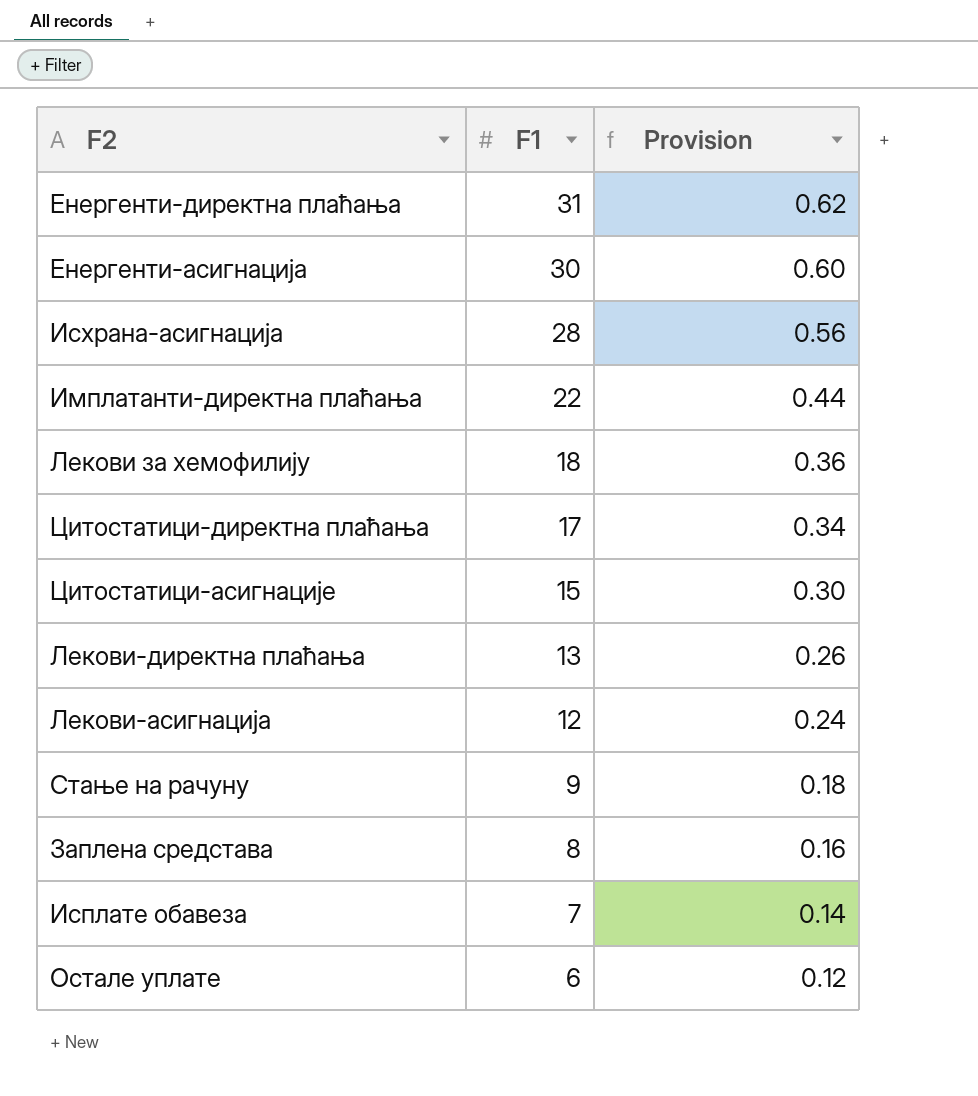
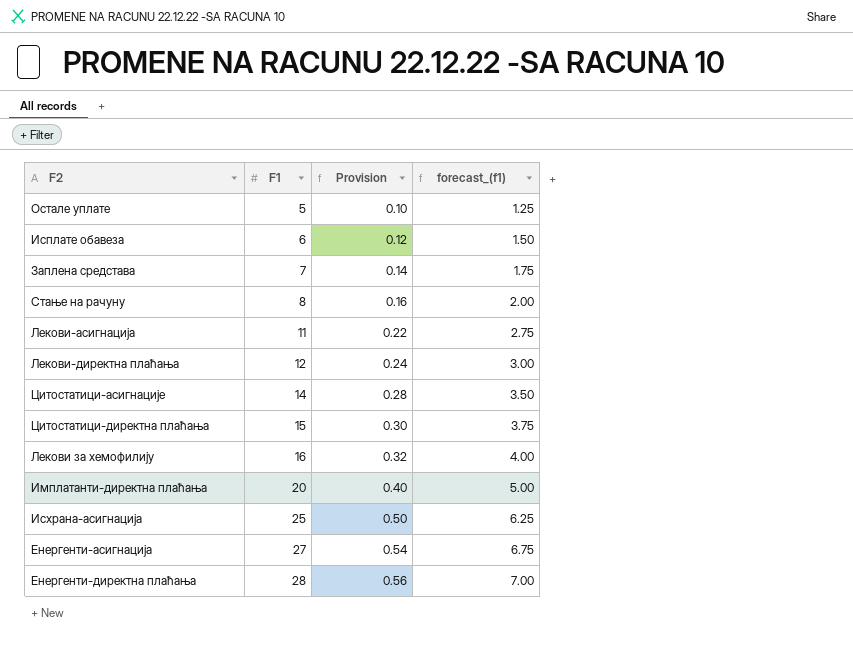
row order: F1 descending -> F1 ascending
column forecast_(f1) | formula: none -> [F1] * 0.25
Остале уплате | F1: 6 -> 5
Остале уплате | Provision: 0.12 -> 0.10
Исплате обавеза | F1: 7 -> 6
Исплате обавеза | Provision: 0.14 -> 0.12
Заплена средстава | F1: 8 -> 7
Заплена средстава | Provision: 0.16 -> 0.14
Стање на рачуну | F1: 9 -> 8
Стање на рачуну | Provision: 0.18 -> 0.16
Лекови-асигнација | F1: 12 -> 11
Лекови-асигнација | Provision: 0.24 -> 0.22
Лекови-директна плаћања | F1: 13 -> 12
Лекови-директна плаћања | Provision: 0.26 -> 0.24
Цитостатици-асигнације | F1: 15 -> 14
Цитостатици-асигнације | Provision: 0.30 -> 0.28
Цитостатици-директна плаћања | F1: 17 -> 15
Цитостатици-директна плаћања | Provision: 0.34 -> 0.30
Лекови за хемофилију | F1: 18 -> 16
Лекови за хемофилију | Provision: 0.36 -> 0.32
Имплатанти-директна плаћања | F1: 22 -> 20
Имплатанти-директна плаћања | Provision: 0.44 -> 0.40
Исхрана-асигнација | F1: 28 -> 25
Исхрана-асигнација | Provision: 0.56 -> 0.50
Енергенти-асигнација | F1: 30 -> 27
Енергенти-асигнација | Provision: 0.60 -> 0.54
Енергенти-директна плаћања | F1: 31 -> 28
Енергенти-директна плаћања | Provision: 0.62 -> 0.56

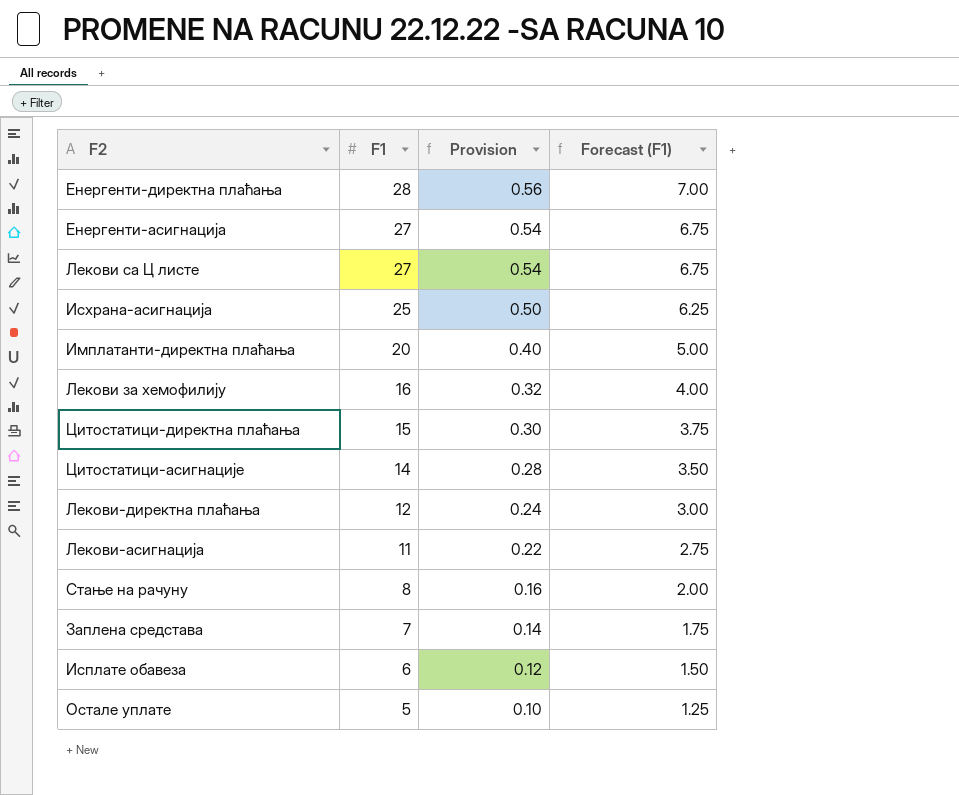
row order: F1 ascending -> F1 descending
column name: forecast_(f1) -> Forecast (F1)
row Лекови са Ц листе: none -> 27 | 0.54 | 6.75

